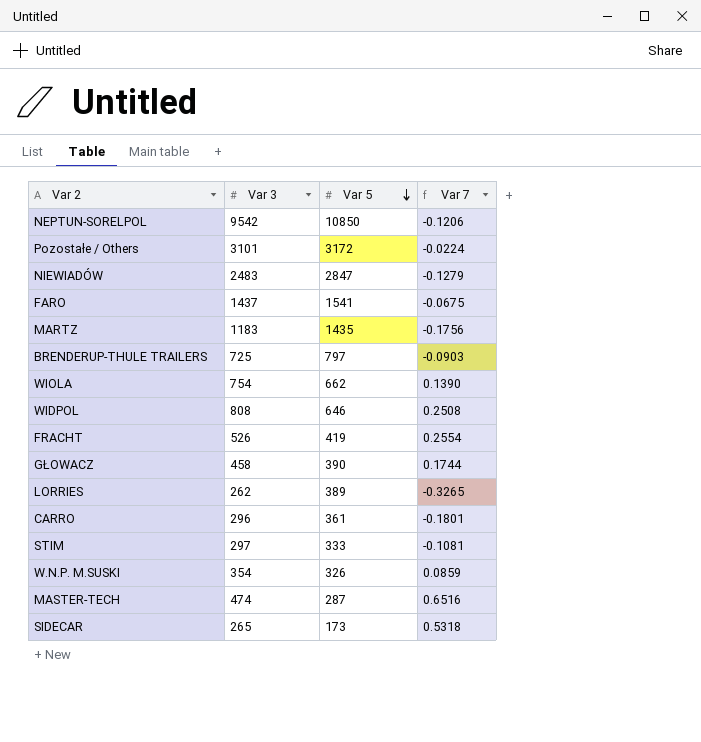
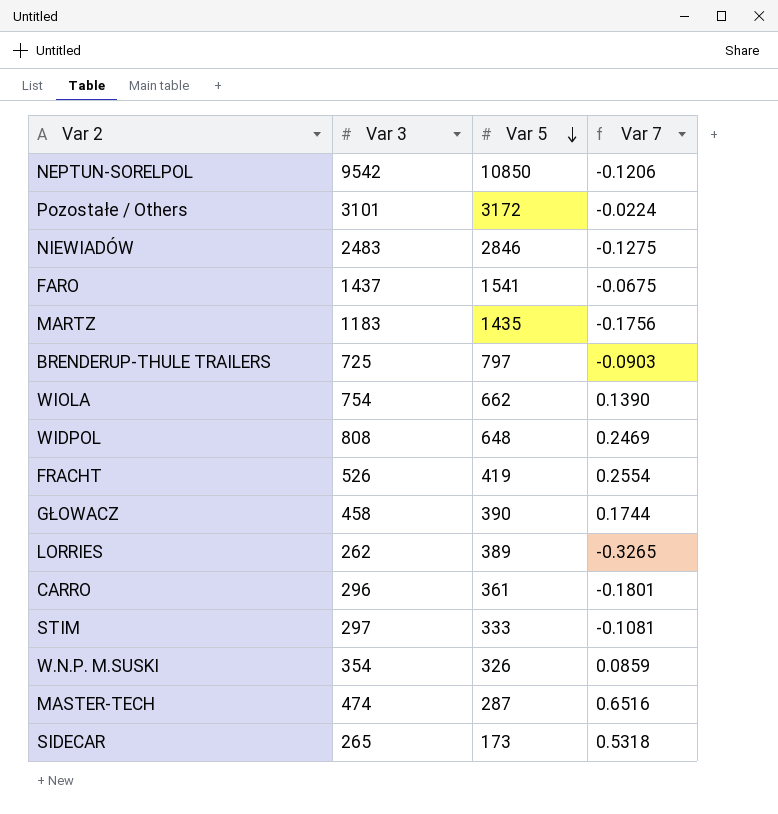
NIEWIADÓW | Var 5: 2847 -> 2846
NIEWIADÓW | Var 7: -0.1279 -> -0.1275
WIDPOL | Var 5: 646 -> 648
WIDPOL | Var 7: 0.2508 -> 0.2469

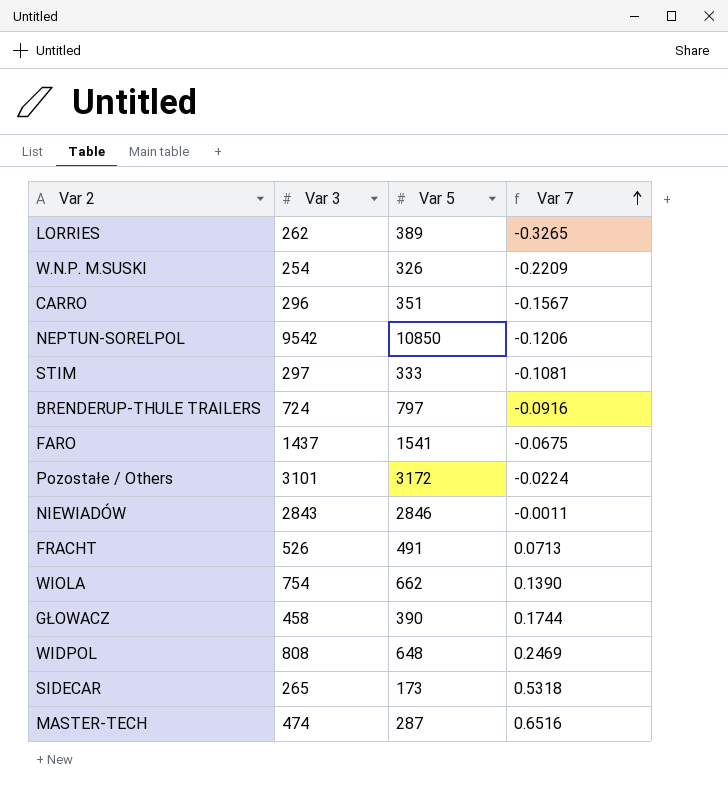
row order: Var 5 descending -> Var 7 ascending
row MARTZ: 1183 | 1435 | -0.1756 -> none
W.N.P. M.SUSKI | Var 3: 354 -> 254
W.N.P. M.SUSKI | Var 7: 0.0859 -> -0.2209
CARRO | Var 5: 361 -> 351
CARRO | Var 7: -0.1801 -> -0.1567
BRENDERUP-THULE TRAILERS | Var 3: 725 -> 724
BRENDERUP-THULE TRAILERS | Var 7: -0.0903 -> -0.0916
NIEWIADÓW | Var 3: 2483 -> 2843
NIEWIADÓW | Var 7: -0.1275 -> -0.0011
FRACHT | Var 5: 419 -> 491
FRACHT | Var 7: 0.2554 -> 0.0713

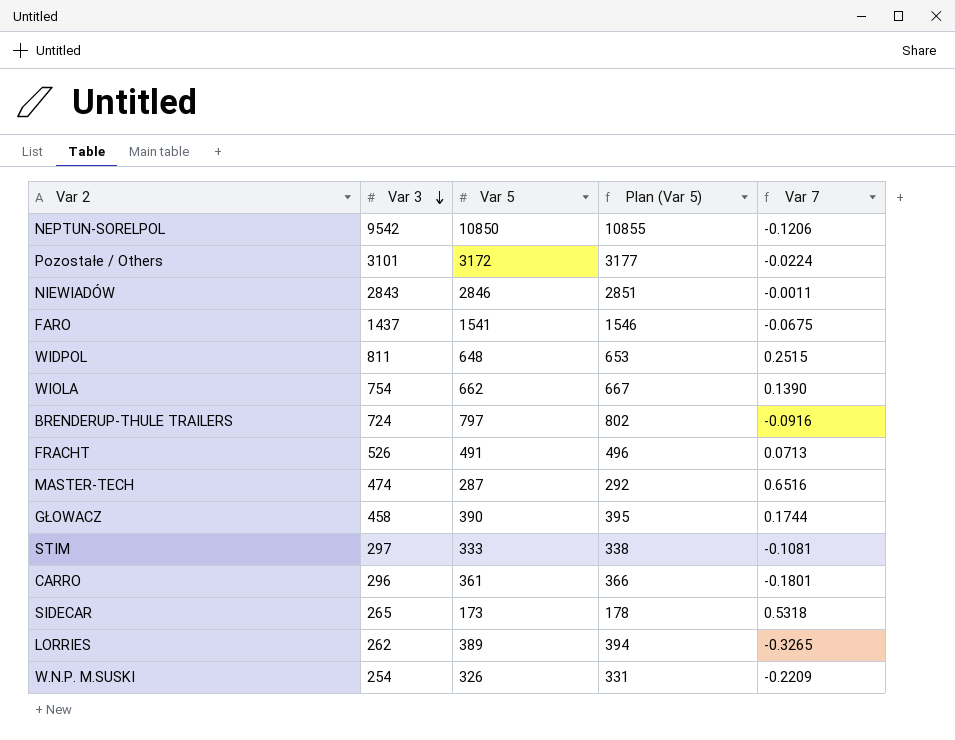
row order: Var 7 ascending -> Var 3 descending
column Plan (Var 5) | formula: none -> [Var 5] + 5
WIDPOL | Var 3: 808 -> 811
WIDPOL | Var 7: 0.2469 -> 0.2515
CARRO | Var 5: 351 -> 361
CARRO | Var 7: -0.1567 -> -0.1801

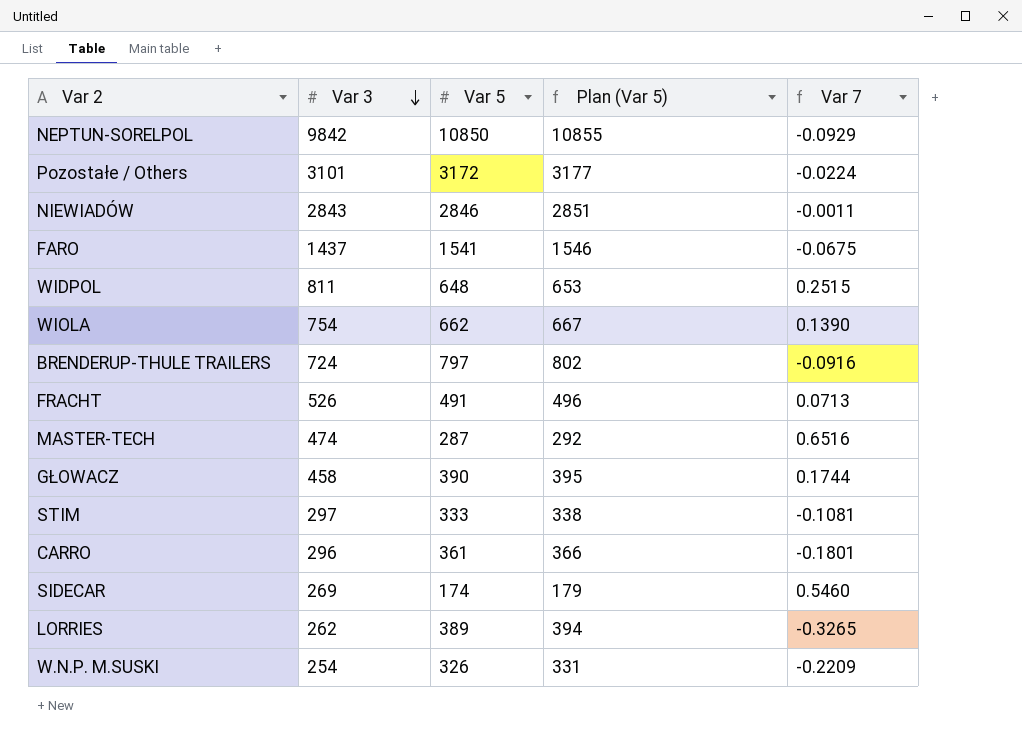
NEPTUN-SORELPOL | Var 3: 9542 -> 9842
NEPTUN-SORELPOL | Var 7: -0.1206 -> -0.0929
SIDECAR | Var 3: 265 -> 269
SIDECAR | Var 5: 173 -> 174
SIDECAR | Plan (Var 5): 178 -> 179
SIDECAR | Var 7: 0.5318 -> 0.5460

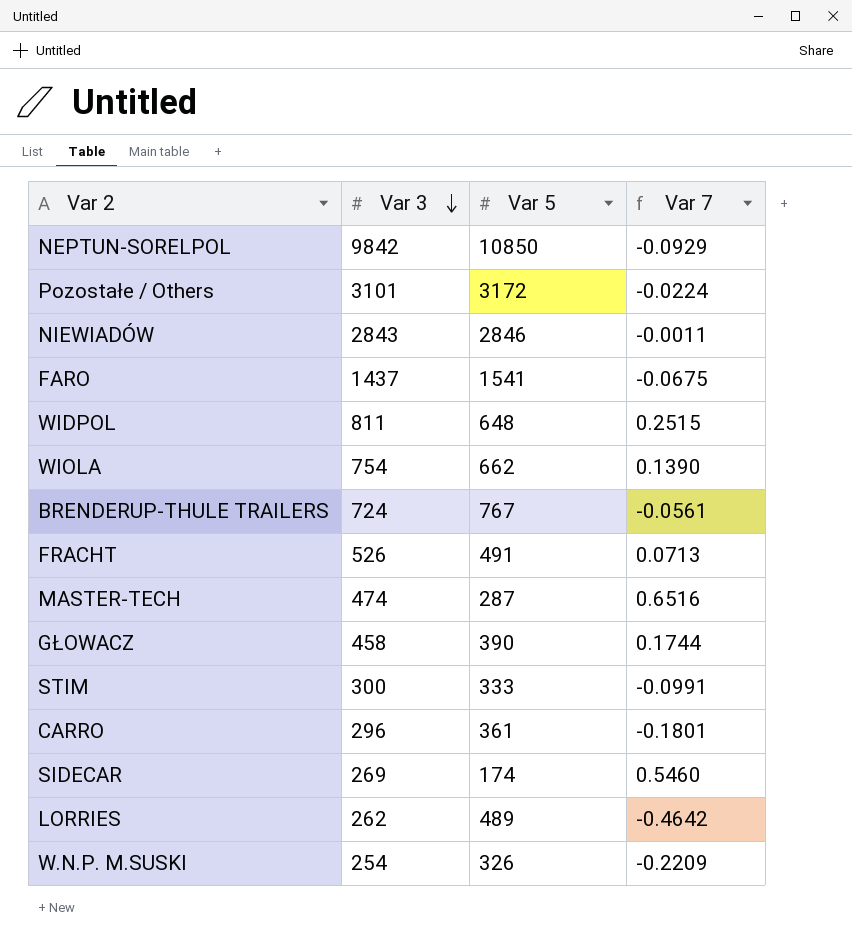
column Plan (Var 5) | formula: [Var 5] + 5 -> none
BRENDERUP-THULE TRAILERS | Var 5: 797 -> 767
BRENDERUP-THULE TRAILERS | Var 7: -0.0916 -> -0.0561
STIM | Var 3: 297 -> 300
STIM | Var 7: -0.1081 -> -0.0991
LORRIES | Var 5: 389 -> 489
LORRIES | Var 7: -0.3265 -> -0.4642

